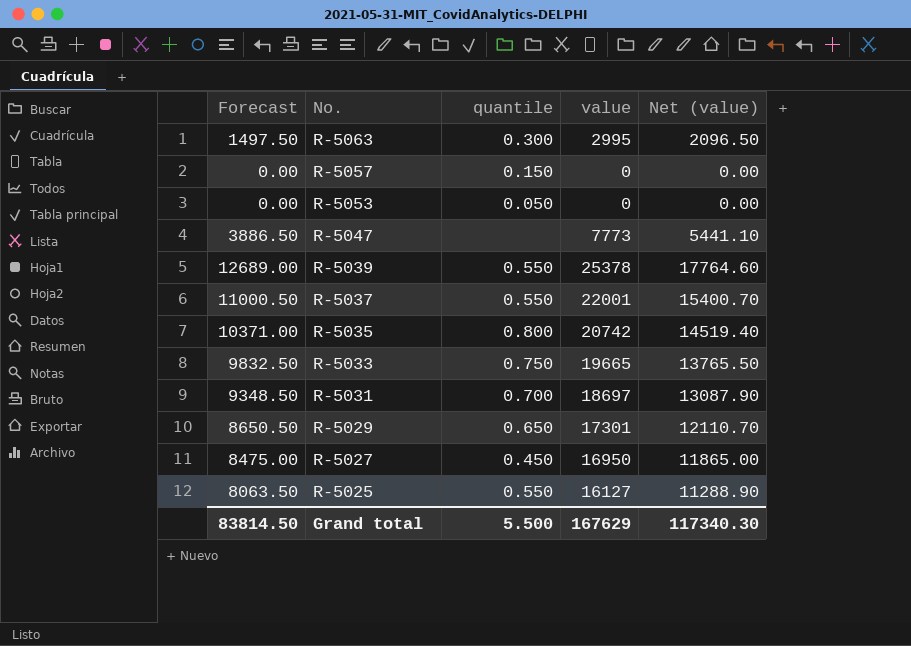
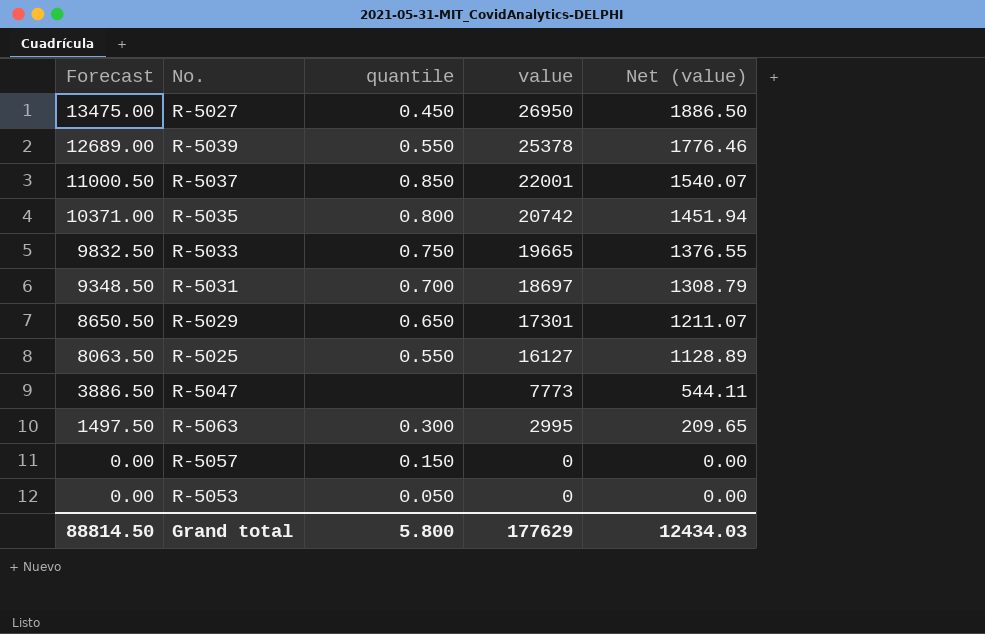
row order: No. descending -> Forecast descending
column Net (value) | formula: [value] * 0.7 -> [value] * 0.07
R-5027 | Forecast: 8475.00 -> 13475.00
R-5027 | value: 16950 -> 26950
R-5037 | quantile: 0.550 -> 0.850
Grand total | Forecast: 83814.50 -> 88814.50
Grand total | quantile: 5.500 -> 5.800
Grand total | value: 167629 -> 177629
Grand total | Net (value): 117340.30 -> 12434.03

